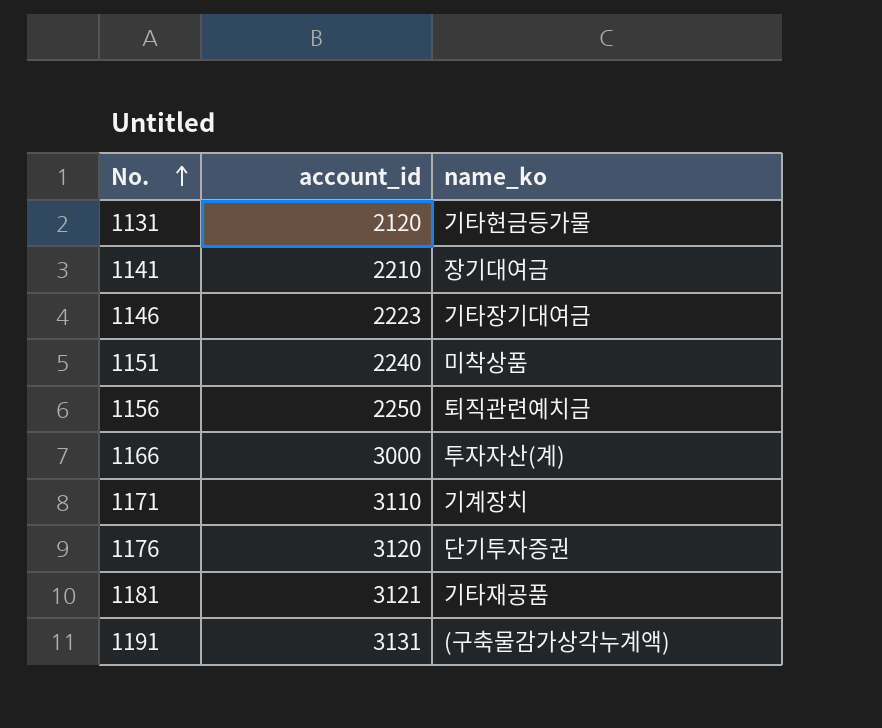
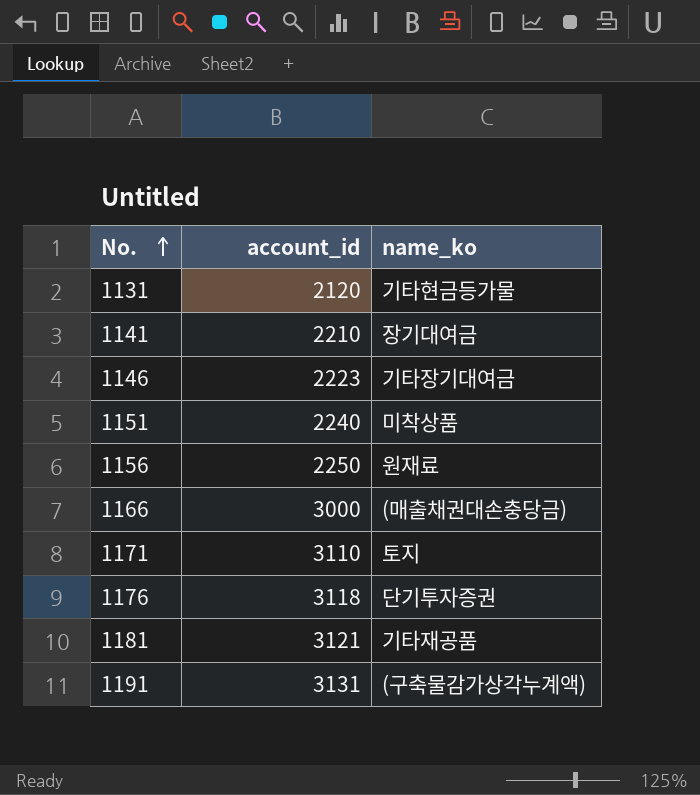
1156 | name_ko: 퇴직관련예치금 -> 원재료
1166 | name_ko: 투자자산(계) -> (매출채권대손충당금)
1171 | name_ko: 기계장치 -> 토지
1176 | account_id: 3120 -> 3118

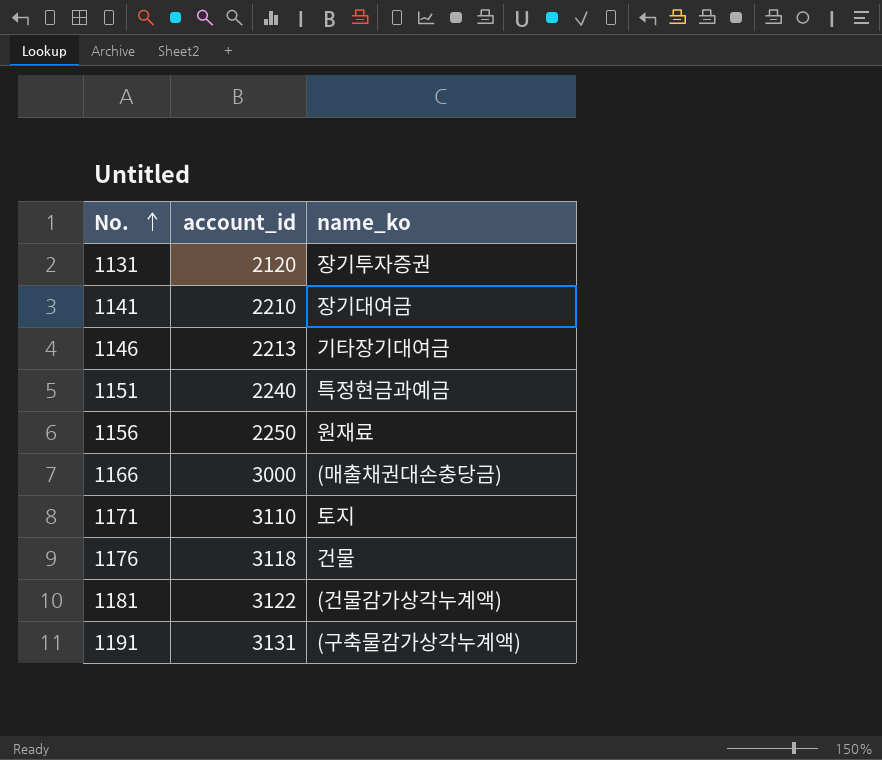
1131 | name_ko: 기타현금등가물 -> 장기투자증권
1146 | account_id: 2223 -> 2213
1151 | name_ko: 미착상품 -> 특정현금과예금
1176 | name_ko: 단기투자증권 -> 건물
1181 | account_id: 3121 -> 3122
1181 | name_ko: 기타재공품 -> (건물감가상각누계액)

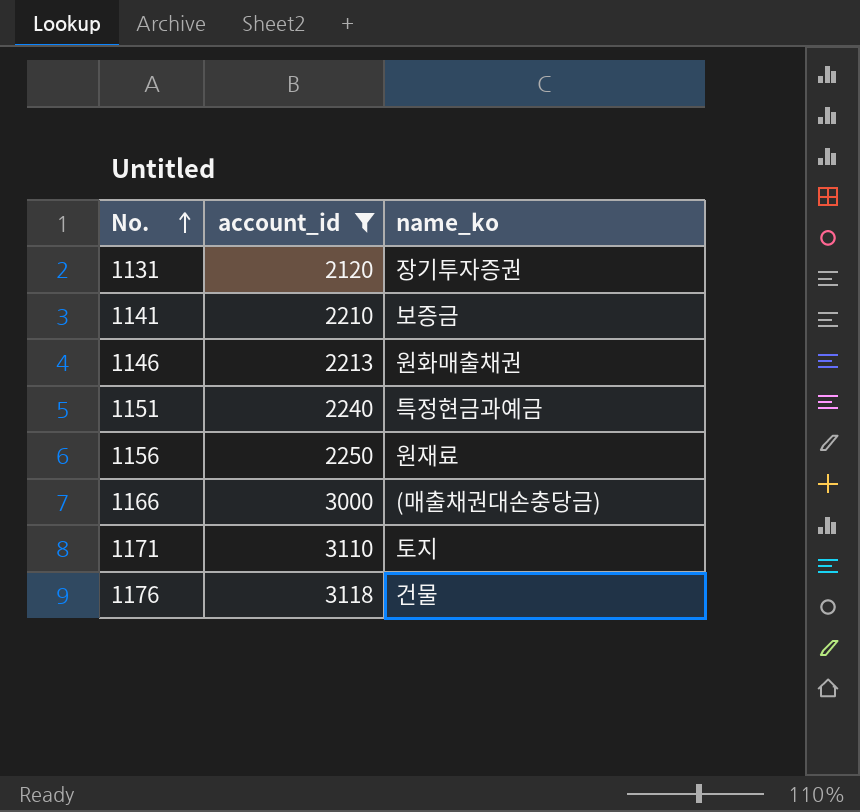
filter: none -> account_id <= 3118
1141 | name_ko: 장기대여금 -> 보증금
1146 | name_ko: 기타장기대여금 -> 원화매출채권

